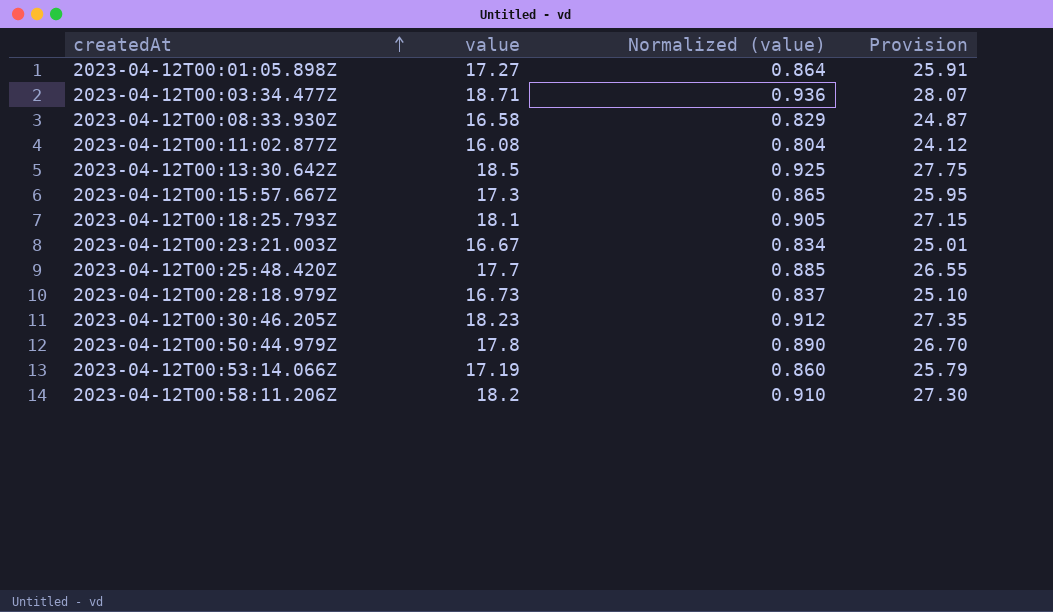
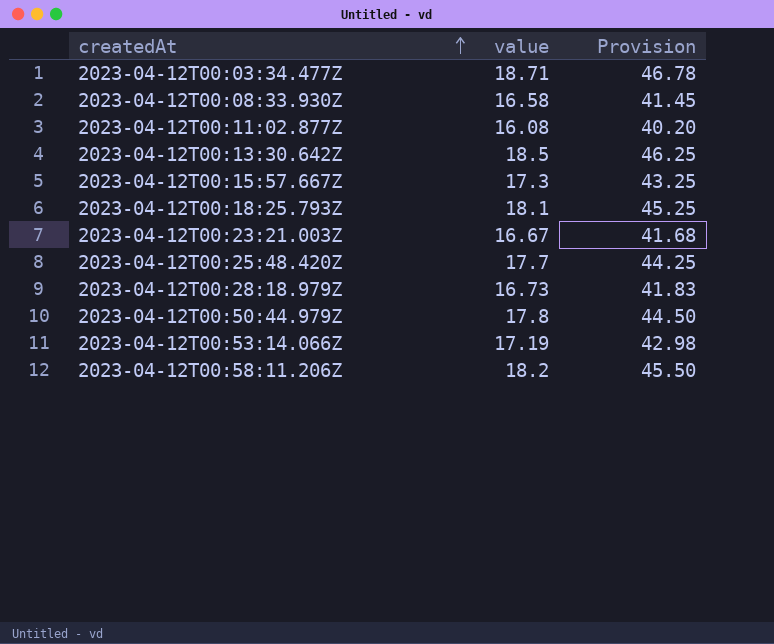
column Normalized (value) | formula: [value] * 0.05 -> none
column Provision | formula: [value] * 1.5 -> [value] * 2.5
row 2023-04-12T00:01:05.898Z: 17.27 | 0.864 | 25.91 -> none
row 2023-04-12T00:30:46.205Z: 18.23 | 0.912 | 27.35 -> none

